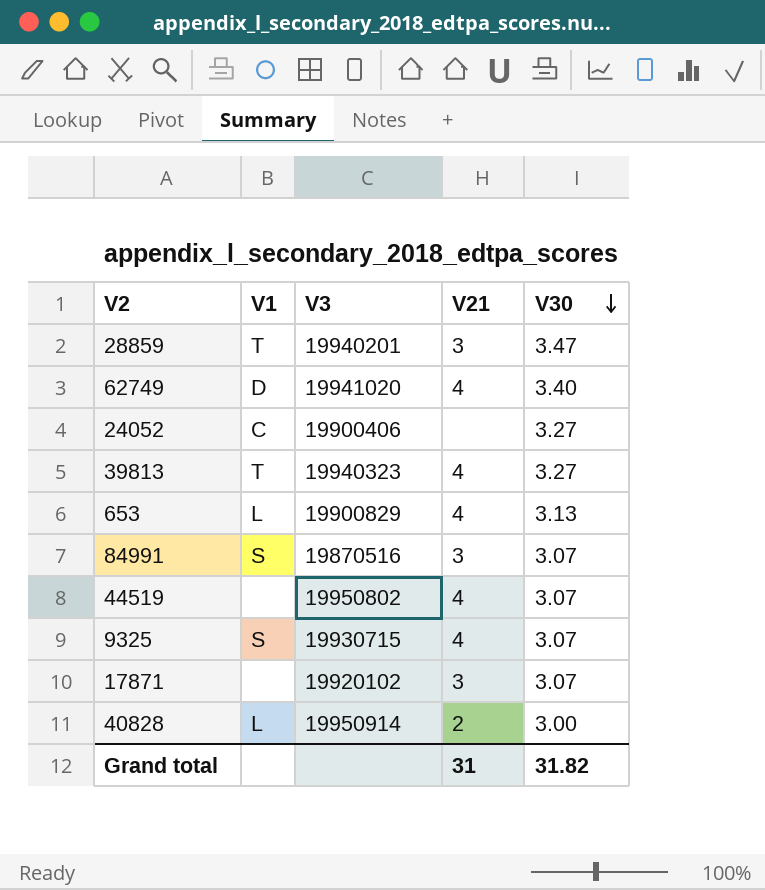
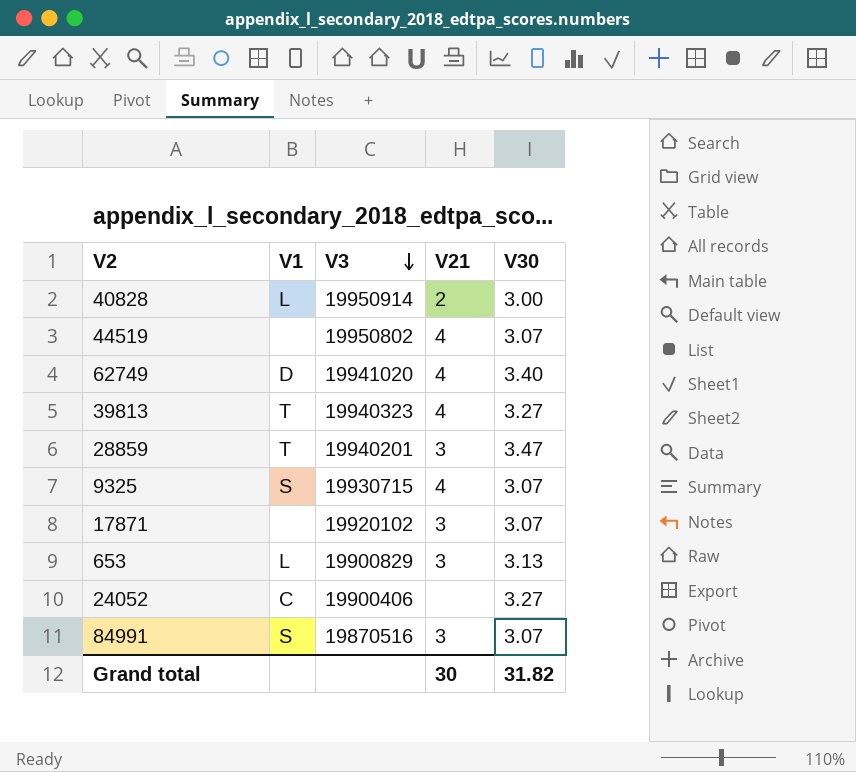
row order: V30 descending -> V3 descending
653 | V21: 4 -> 3
Grand total | V21: 31 -> 30

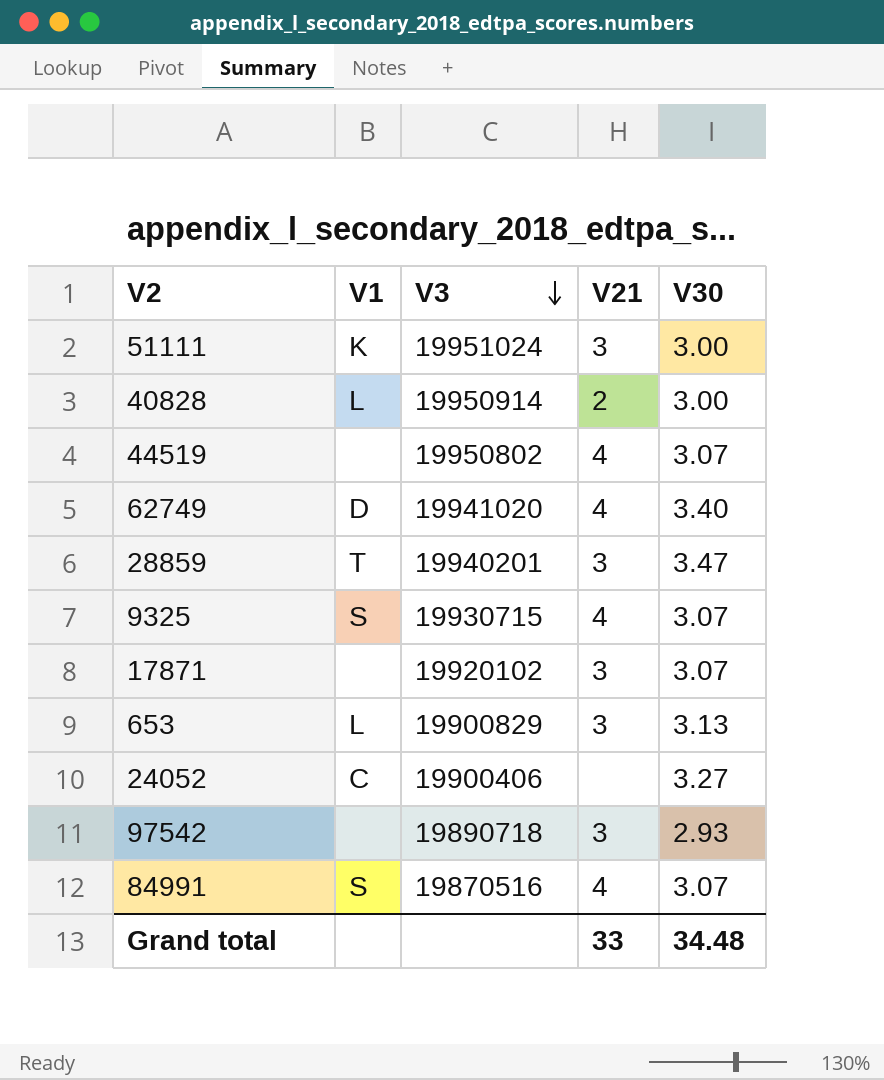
row 39813: T | 19940323 | 4 | 3.27 -> none
row 51111: none -> K | 19951024 | 3 | 3.00
row 97542: none -> none | 19890718 | 3 | 2.93
84991 | V21: 3 -> 4
Grand total | V21: 30 -> 33
Grand total | V30: 31.82 -> 34.48

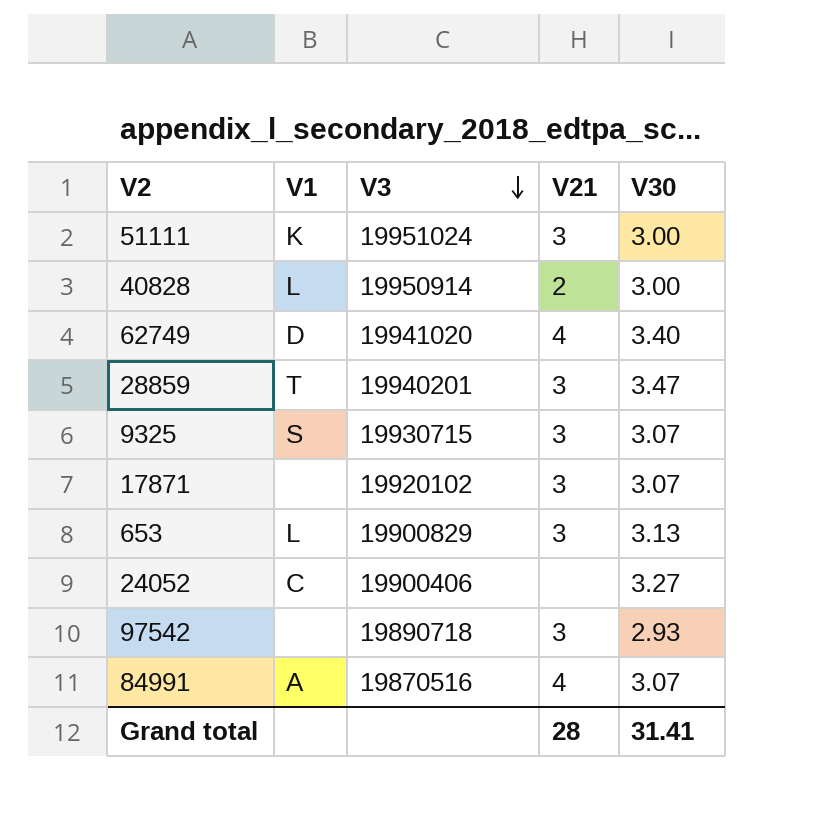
row 44519: none | 19950802 | 4 | 3.07 -> none
9325 | V21: 4 -> 3
84991 | V1: S -> A
Grand total | V21: 33 -> 28
Grand total | V30: 34.48 -> 31.41

